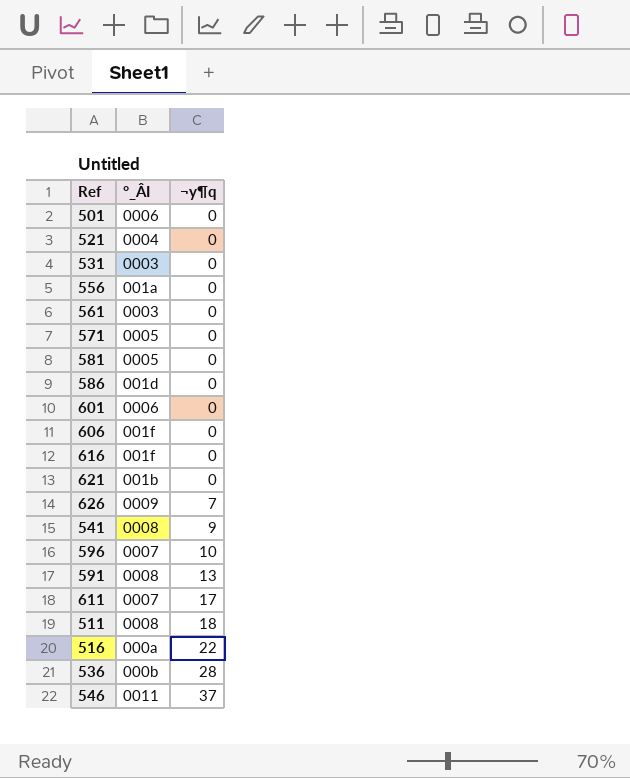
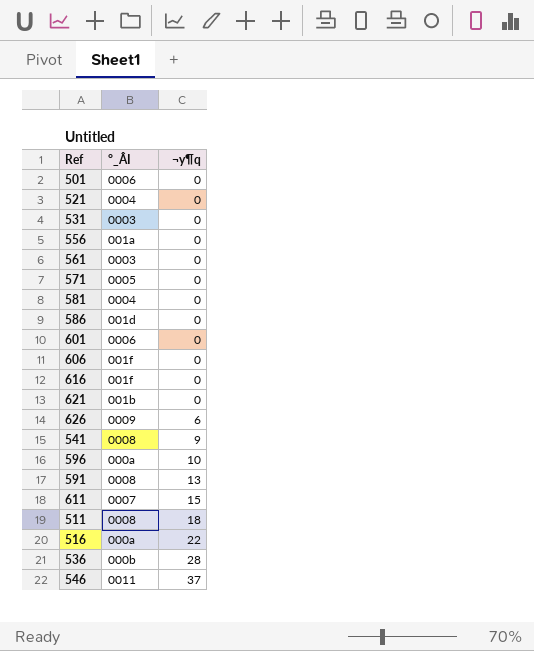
581 | °_ÂI: 0005 -> 0004
626 | ¬y¶q: 7 -> 6
596 | °_ÂI: 0007 -> 000a
611 | ¬y¶q: 17 -> 15

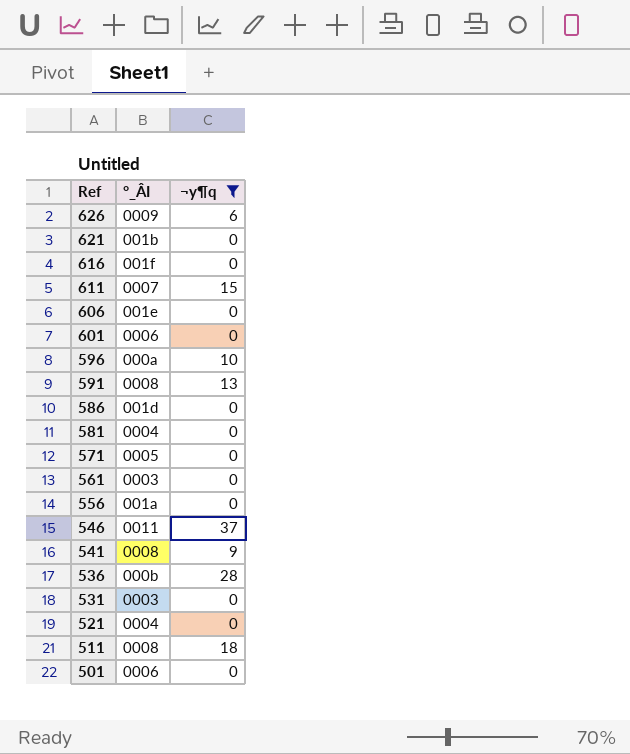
filter: none -> ¬y¶q != 22
row order: ¬y¶q ascending -> Ref descending
606 | °_ÂI: 001f -> 001e

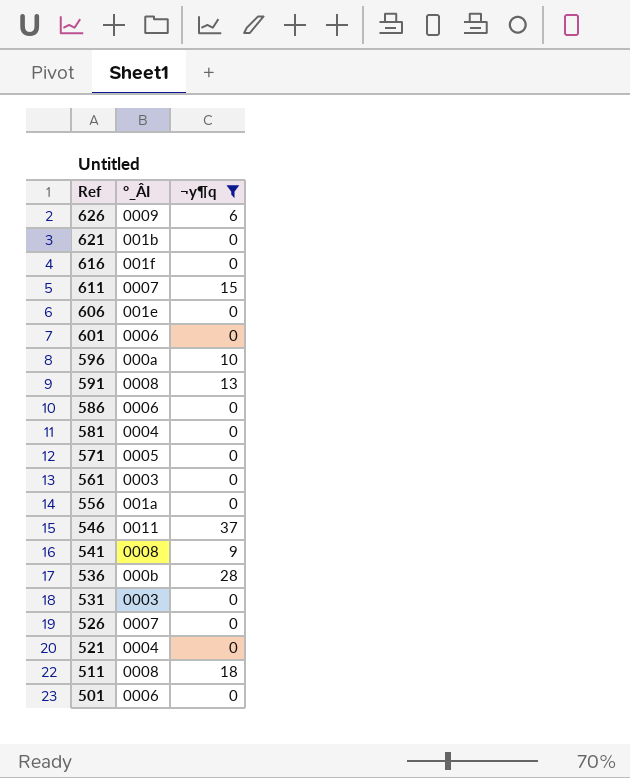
586 | °_ÂI: 001d -> 0006
row 526: none -> 0007 | 0

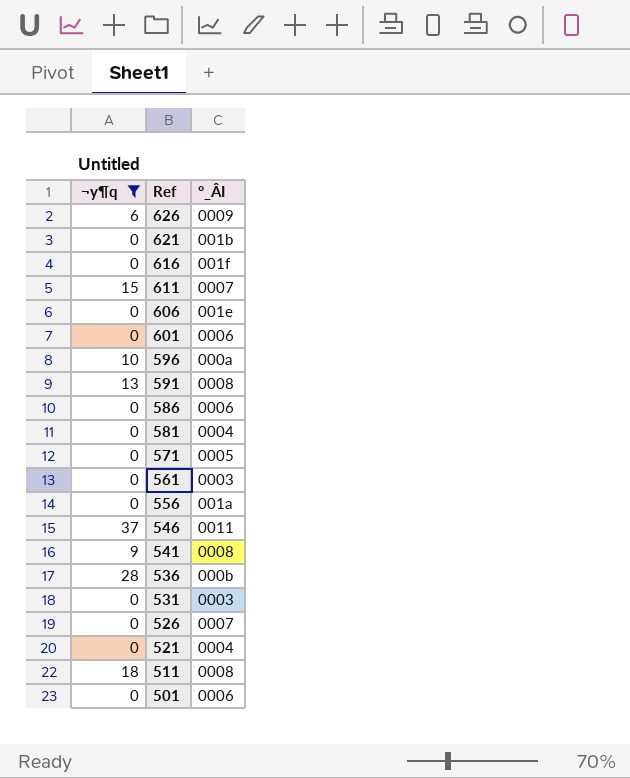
column ¬y¶q | position: 3 -> 1

